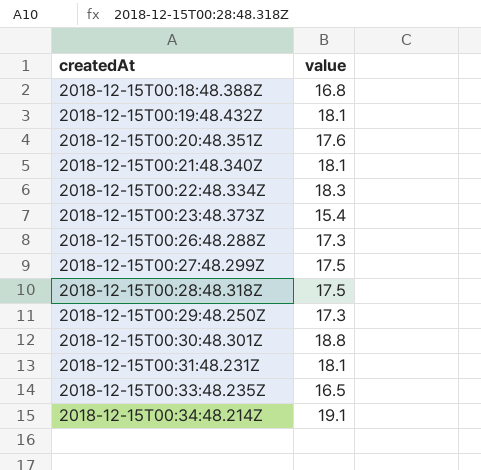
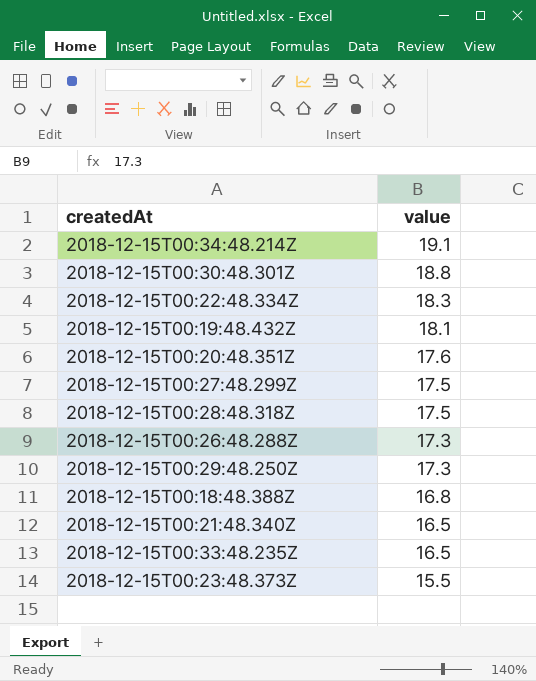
row order: createdAt ascending -> value descending
row 2018-12-15T00:31:48.231Z: 18.1 -> none
2018-12-15T00:21:48.340Z | value: 18.1 -> 16.5
2018-12-15T00:23:48.373Z | value: 15.4 -> 15.5

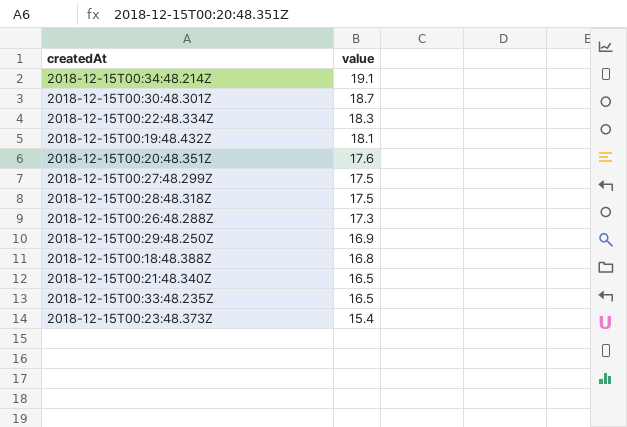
2018-12-15T00:30:48.301Z | value: 18.8 -> 18.7
2018-12-15T00:29:48.250Z | value: 17.3 -> 16.9
2018-12-15T00:23:48.373Z | value: 15.5 -> 15.4

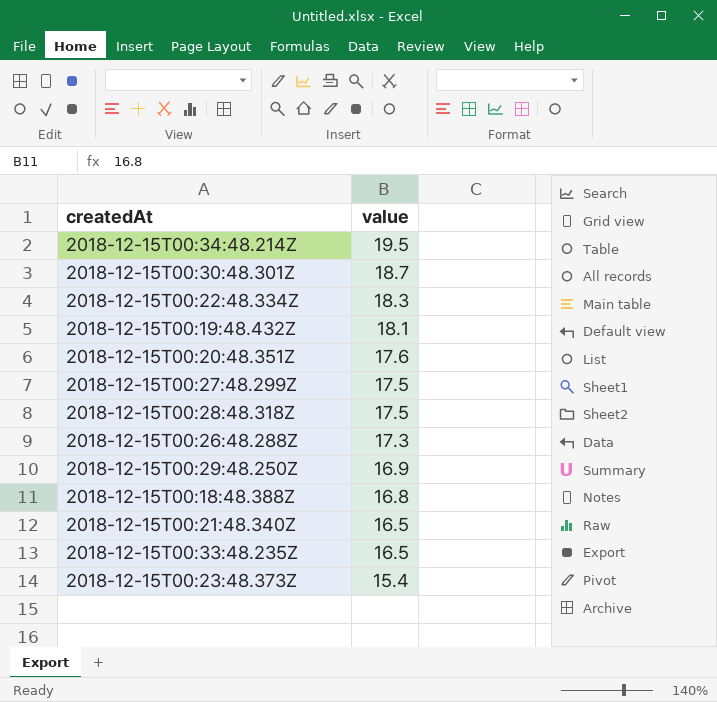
2018-12-15T00:34:48.214Z | value: 19.1 -> 19.5

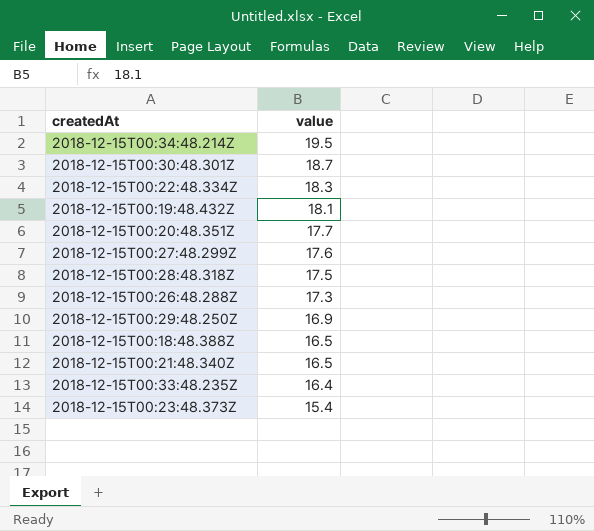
2018-12-15T00:20:48.351Z | value: 17.6 -> 17.7
2018-12-15T00:27:48.299Z | value: 17.5 -> 17.6
2018-12-15T00:18:48.388Z | value: 16.8 -> 16.5
2018-12-15T00:33:48.235Z | value: 16.5 -> 16.4

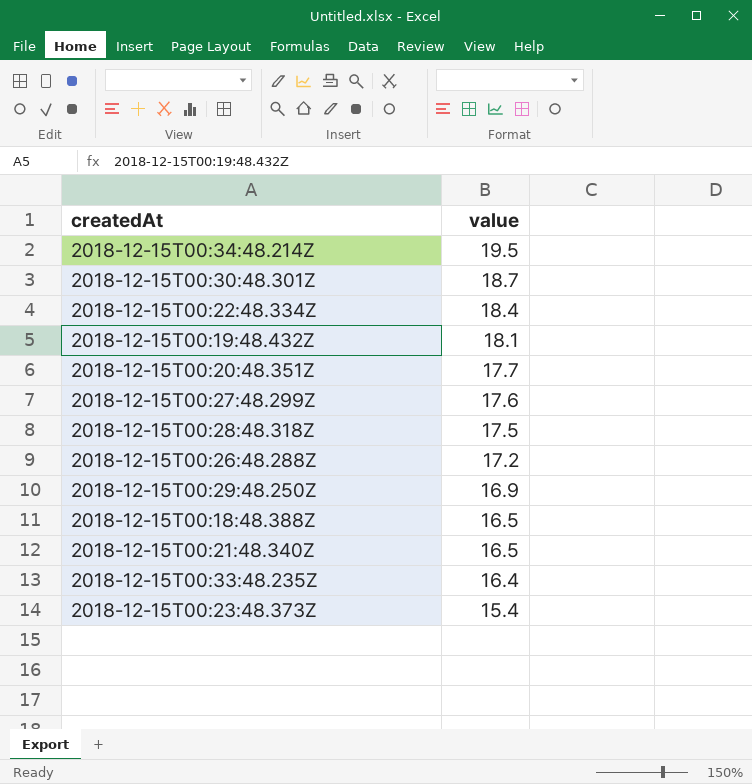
2018-12-15T00:22:48.334Z | value: 18.3 -> 18.4
2018-12-15T00:26:48.288Z | value: 17.3 -> 17.2

